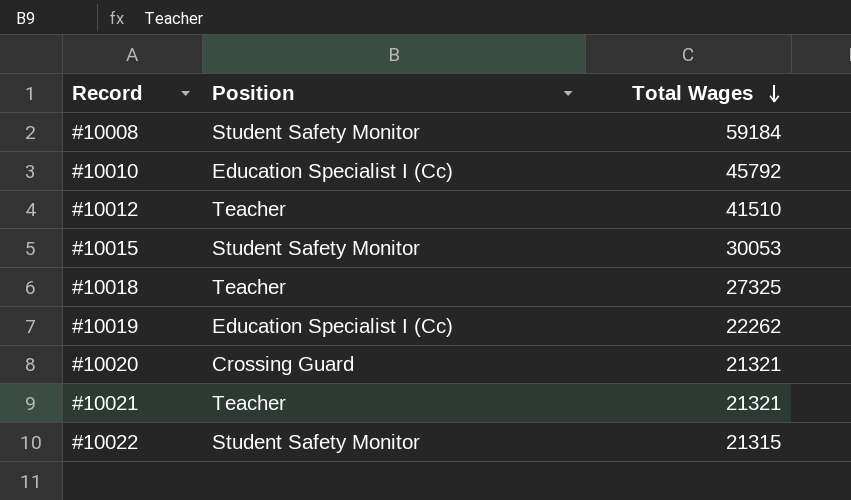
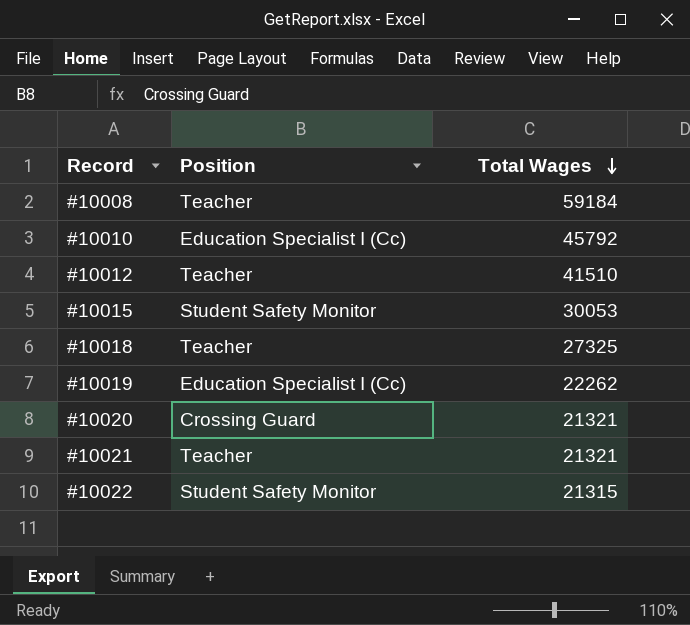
#10008 | Position: Student Safety Monitor -> Teacher

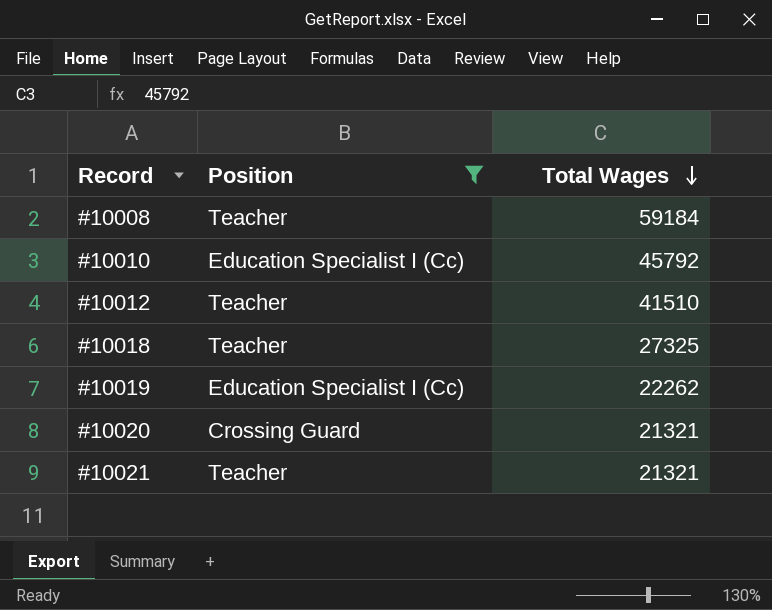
filter: none -> Position != Student Safety Monitor

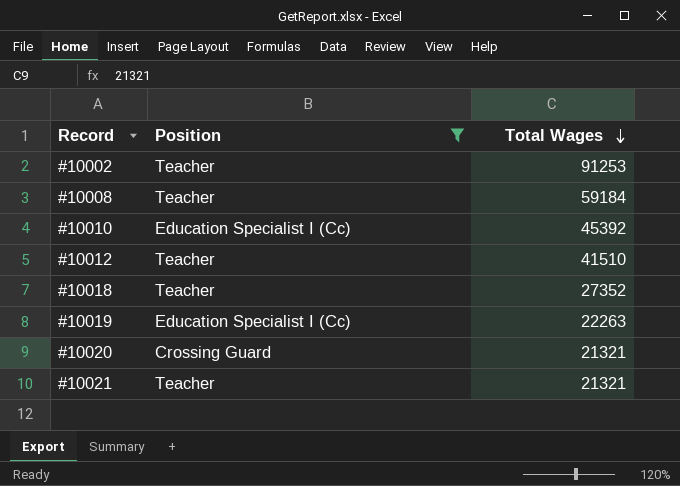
row #10002: none -> Teacher | 91253
#10010 | Total Wages: 45792 -> 45392
#10018 | Total Wages: 27325 -> 27352
#10019 | Total Wages: 22262 -> 22263

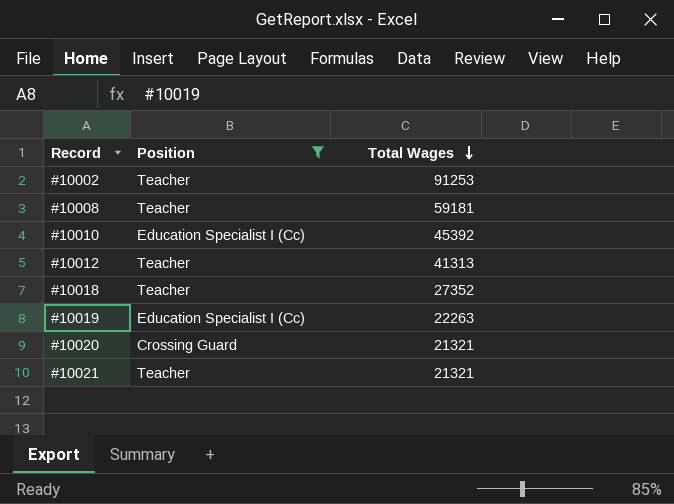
#10008 | Total Wages: 59184 -> 59181
#10012 | Total Wages: 41510 -> 41313

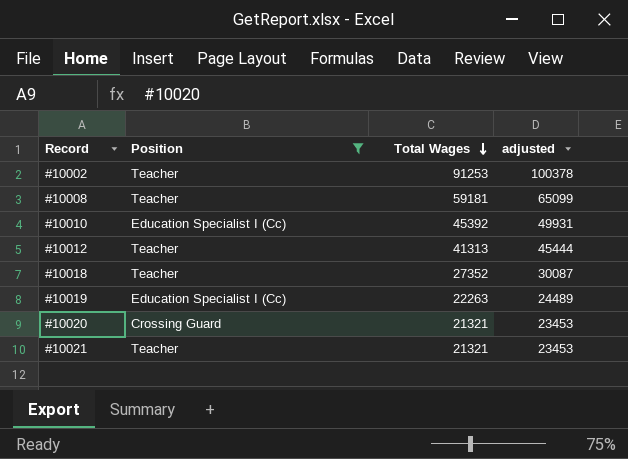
column adjusted | formula: none -> [Total Wages] * 1.1

